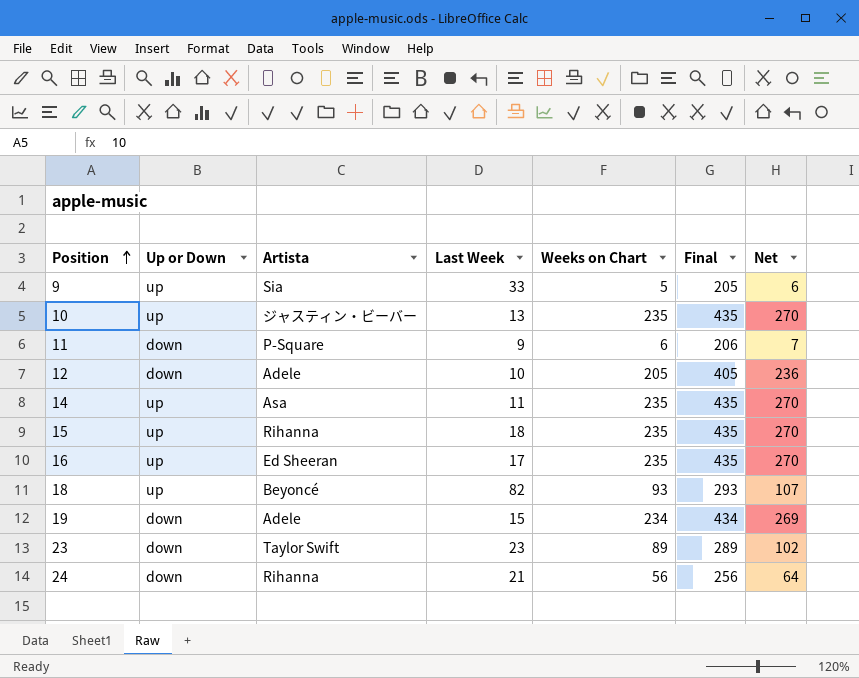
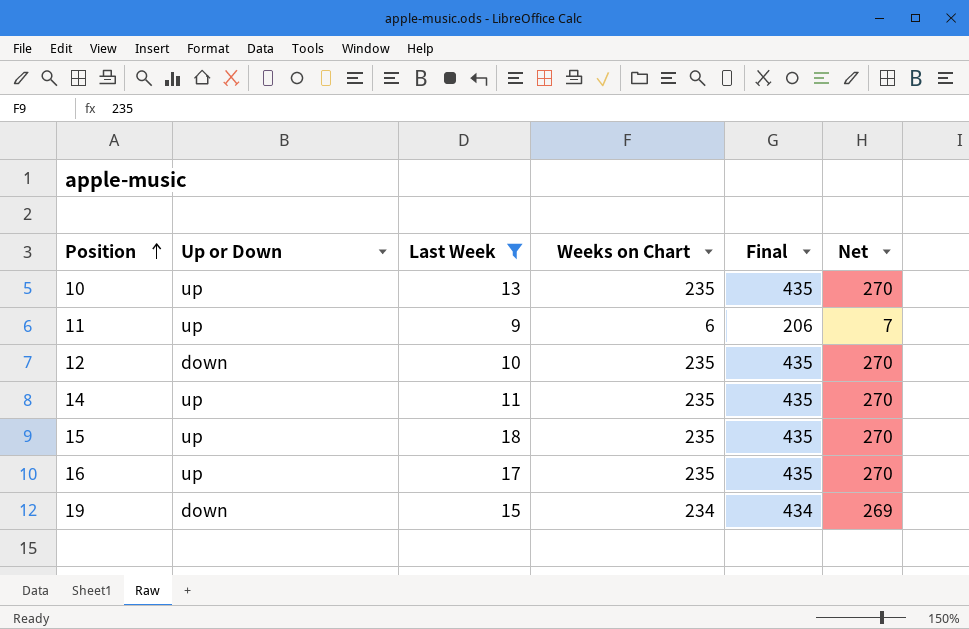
filter: none -> Last Week <= 18
column Artista | position: 3 -> none
11 | Up or Down: down -> up
12 | Weeks on Chart: 205 -> 235
12 | Final: 405 -> 435
12 | Net: 236 -> 270

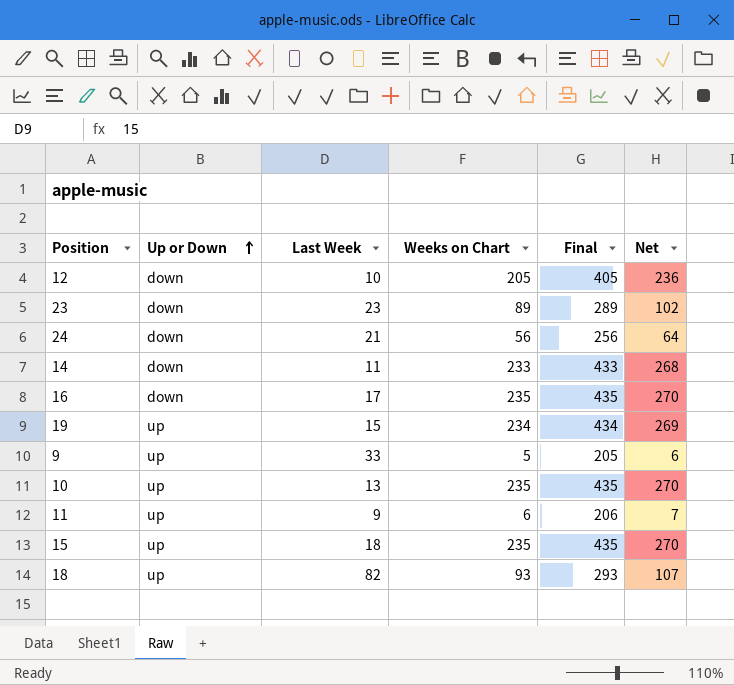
filter: Last Week <= 18 -> none
row order: Position ascending -> Up or Down ascending
12 | Weeks on Chart: 235 -> 205
12 | Final: 435 -> 405
12 | Net: 270 -> 236
14 | Up or Down: up -> down
14 | Weeks on Chart: 235 -> 233
14 | Final: 435 -> 433
14 | Net: 270 -> 268
16 | Up or Down: up -> down
19 | Up or Down: down -> up

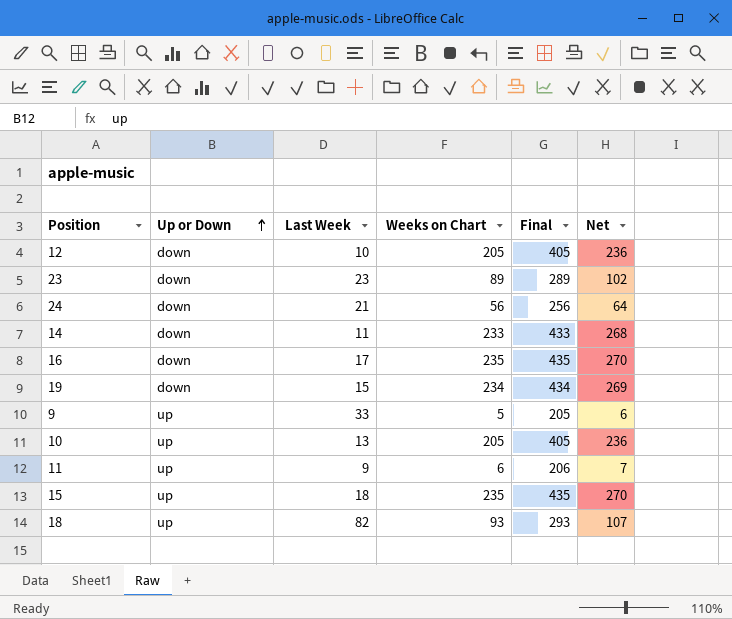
19 | Up or Down: up -> down
10 | Weeks on Chart: 235 -> 205
10 | Final: 435 -> 405
10 | Net: 270 -> 236

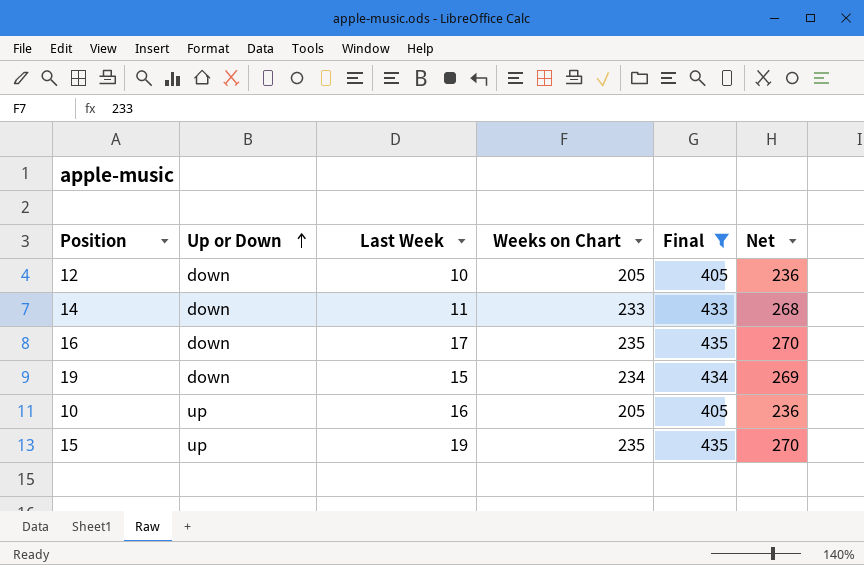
filter: none -> Final >= 405
10 | Last Week: 13 -> 16
15 | Last Week: 18 -> 19

